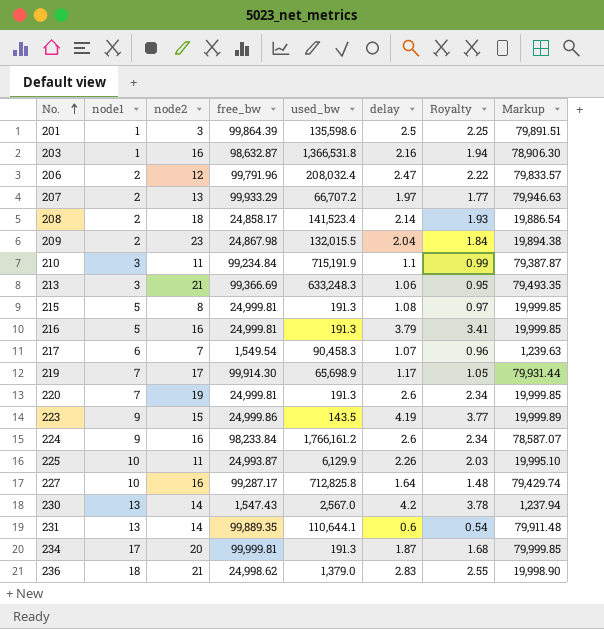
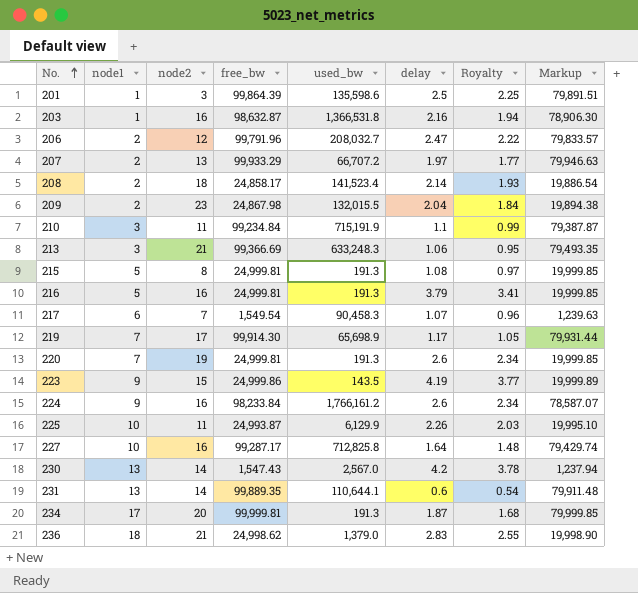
206 | used_bw: 208,032.4 -> 208,032.7

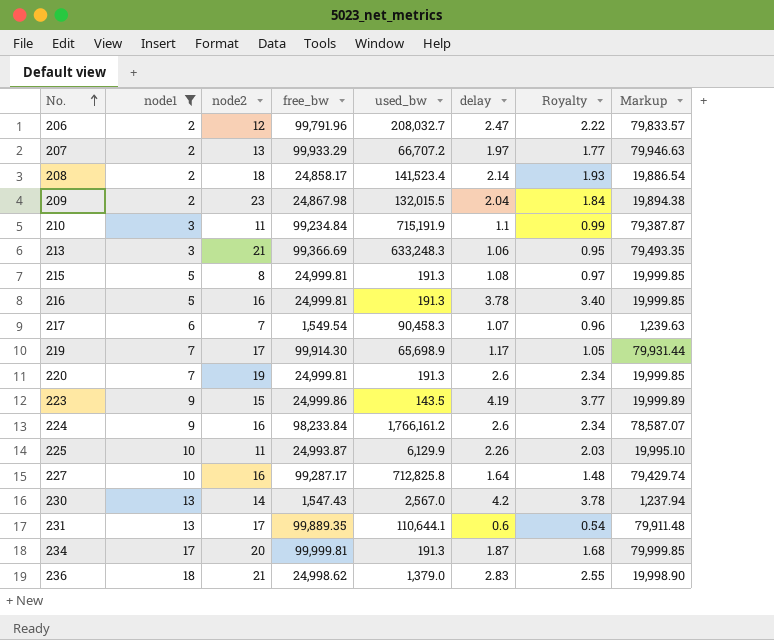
filter: none -> node1 != 1
216 | delay: 3.79 -> 3.78
216 | Royalty: 3.41 -> 3.40
231 | node2: 14 -> 17

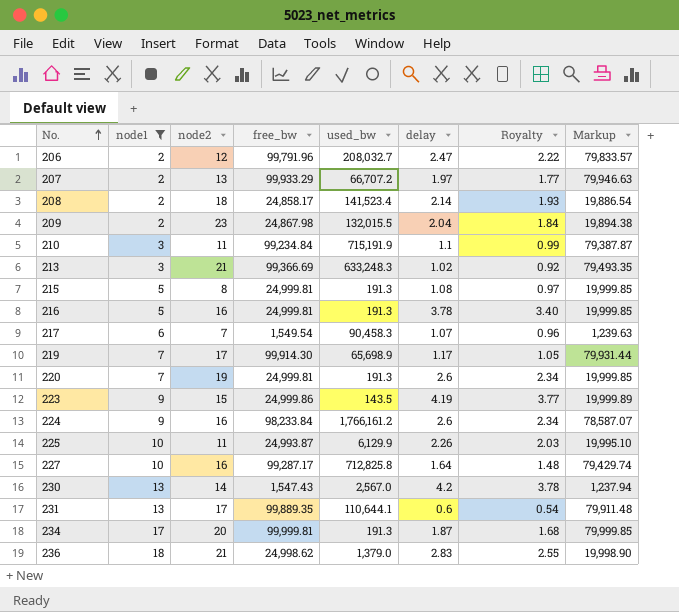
213 | delay: 1.06 -> 1.02
213 | Royalty: 0.95 -> 0.92

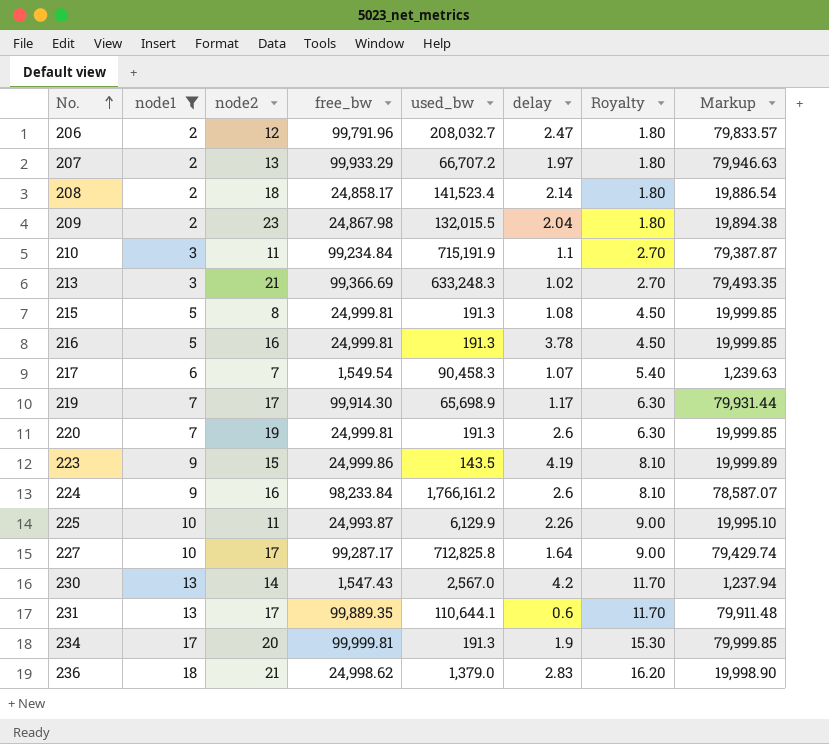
column Royalty | formula: [delay] * 0.9 -> [node1] * 0.9
227 | node2: 16 -> 17
234 | delay: 1.87 -> 1.9

